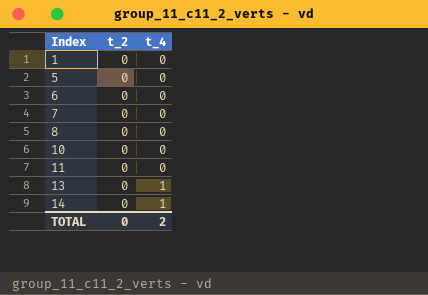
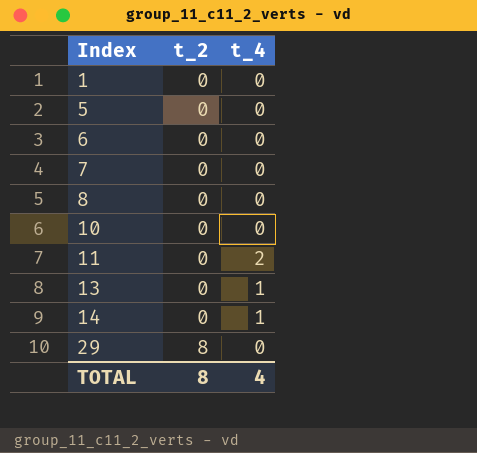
11 | t_4: 0 -> 2
row 29: none -> 8 | 0
TOTAL | t_2: 0 -> 8
TOTAL | t_4: 2 -> 4

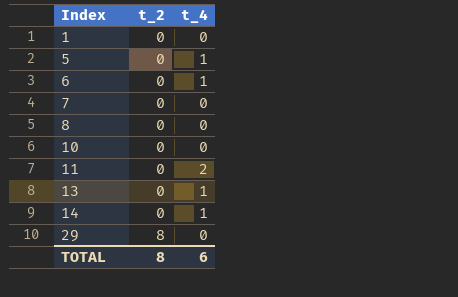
5 | t_4: 0 -> 1
6 | t_4: 0 -> 1
TOTAL | t_4: 4 -> 6

